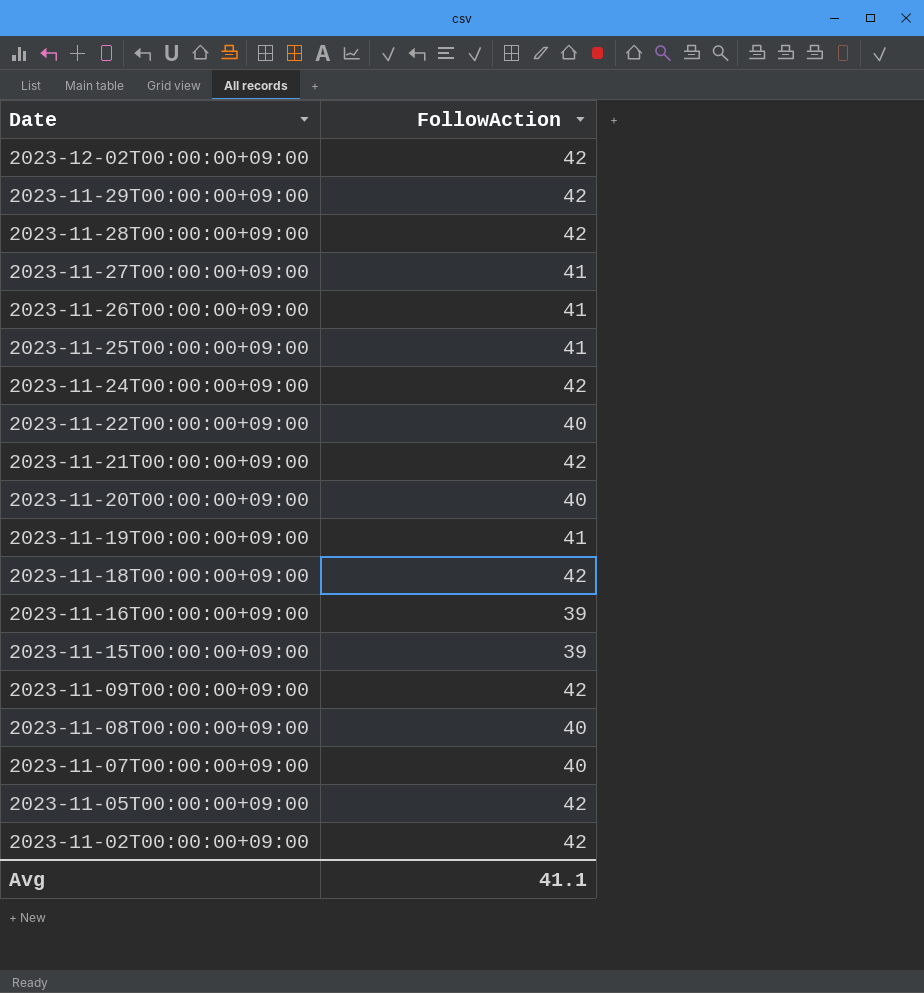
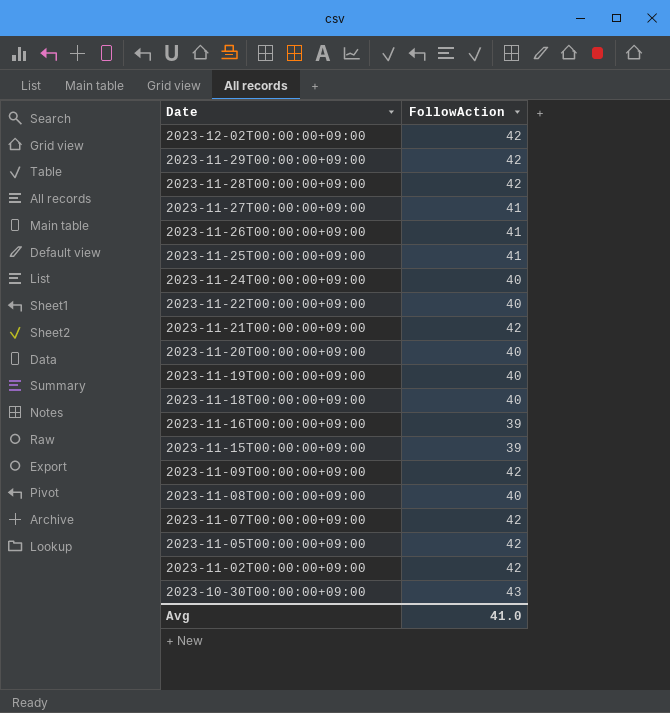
2023-11-24T00:00:00+09:00 | FollowAction: 42 -> 40
2023-11-19T00:00:00+09:00 | FollowAction: 41 -> 40
2023-11-18T00:00:00+09:00 | FollowAction: 42 -> 40
2023-11-07T00:00:00+09:00 | FollowAction: 40 -> 42
row 2023-10-30T00:00:00+09:00: none -> 43
Avg | FollowAction: 41.1 -> 41.0

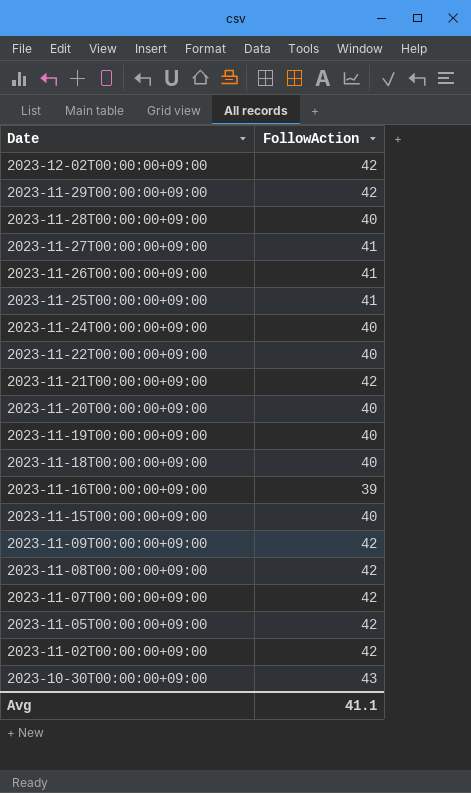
2023-11-28T00:00:00+09:00 | FollowAction: 42 -> 40
2023-11-15T00:00:00+09:00 | FollowAction: 39 -> 40
2023-11-08T00:00:00+09:00 | FollowAction: 40 -> 42
Avg | FollowAction: 41.0 -> 41.1

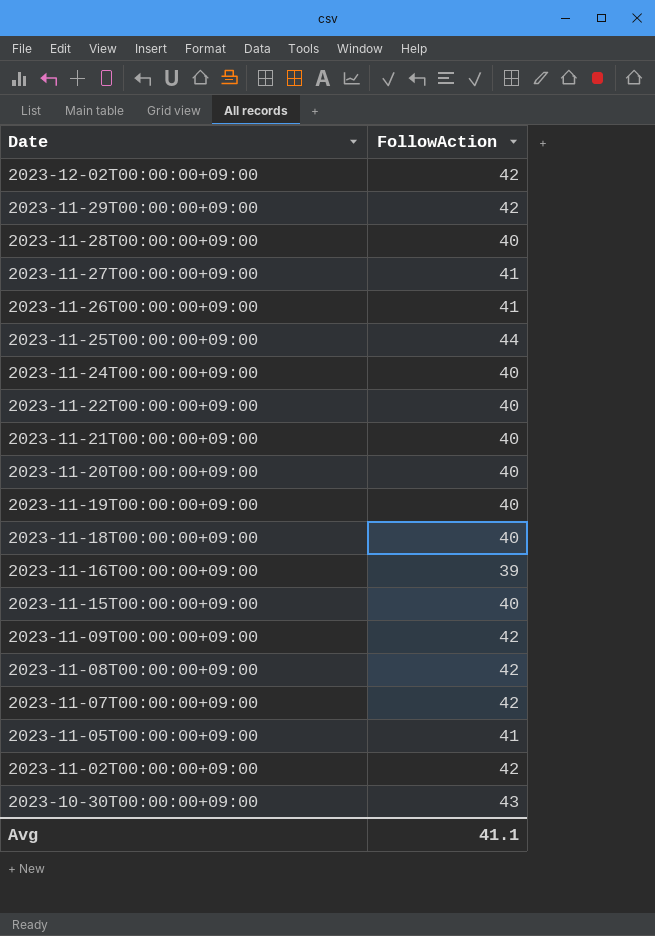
2023-11-25T00:00:00+09:00 | FollowAction: 41 -> 44
2023-11-21T00:00:00+09:00 | FollowAction: 42 -> 40
2023-11-05T00:00:00+09:00 | FollowAction: 42 -> 41

